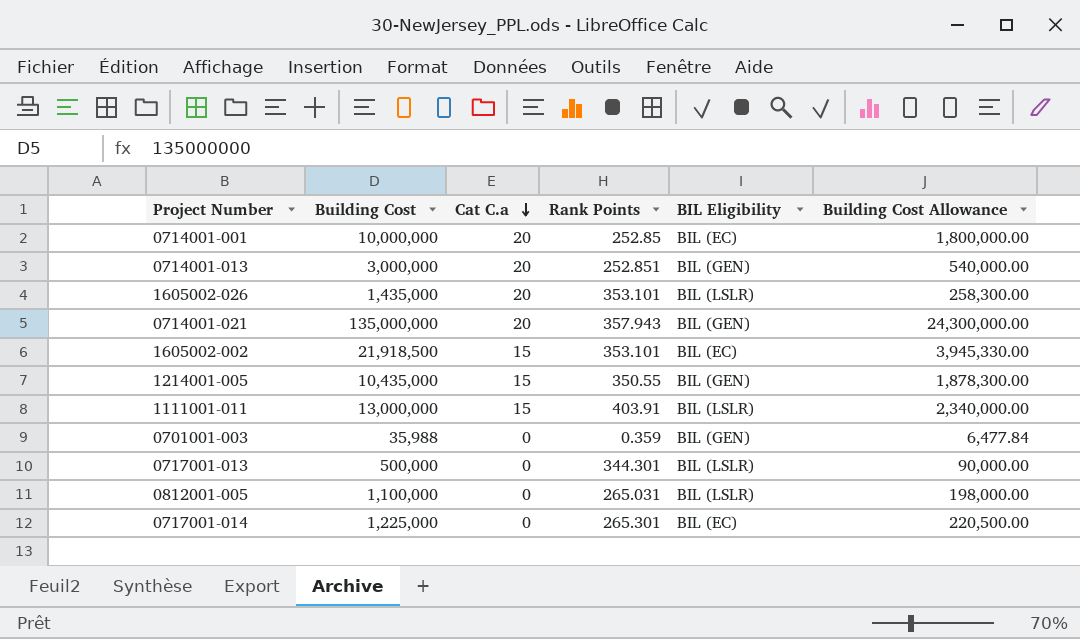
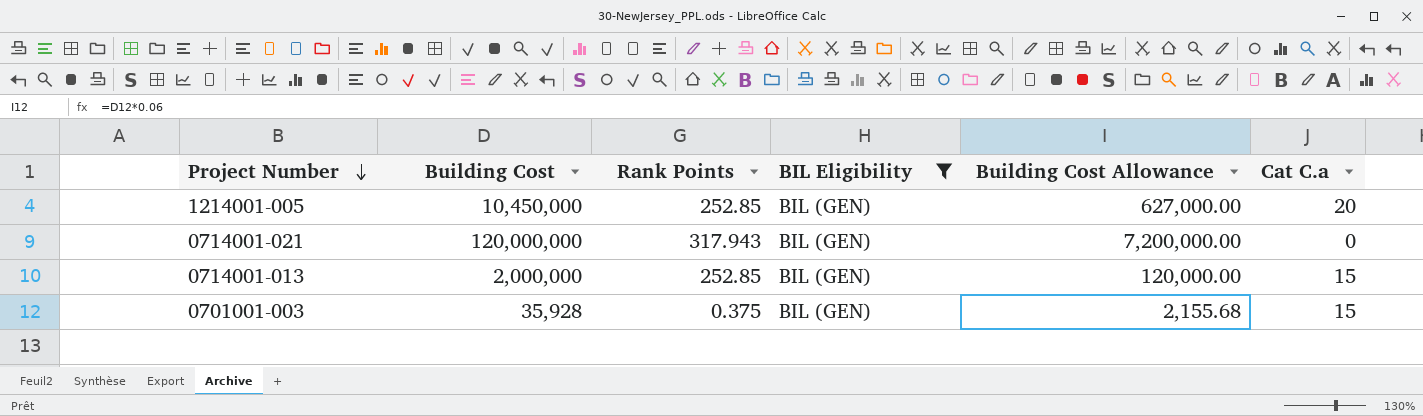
filter: none -> BIL Eligibility = BIL (GEN)
row order: Cat C.a descending -> Project Number descending
column Building Cost Allowance | formula: [Building Cost] * 0.18 -> [Building Cost] * 0.06
column Cat C.a | position: 3 -> 6
1214001-005 | Building Cost: 10,435,000 -> 10,450,000
1214001-005 | Rank Points: 350.55 -> 252.85
1214001-005 | Cat C.a: 15 -> 20
0714001-021 | Building Cost: 135,000,000 -> 120,000,000
0714001-021 | Rank Points: 357.943 -> 317.943
0714001-021 | Cat C.a: 20 -> 0
0714001-013 | Building Cost: 3,000,000 -> 2,000,000
0714001-013 | Rank Points: 252.851 -> 252.85
0714001-013 | Cat C.a: 20 -> 15
0701001-003 | Building Cost: 35,988 -> 35,928
0701001-003 | Rank Points: 0.359 -> 0.375
0701001-003 | Cat C.a: 0 -> 15

